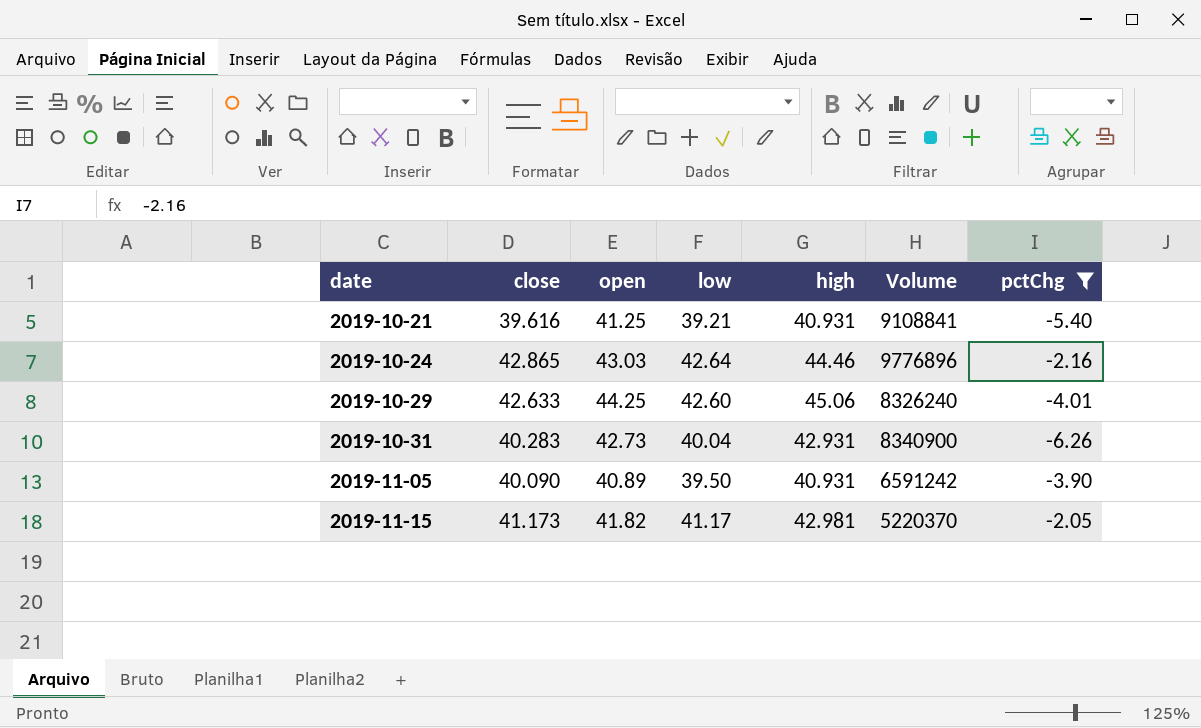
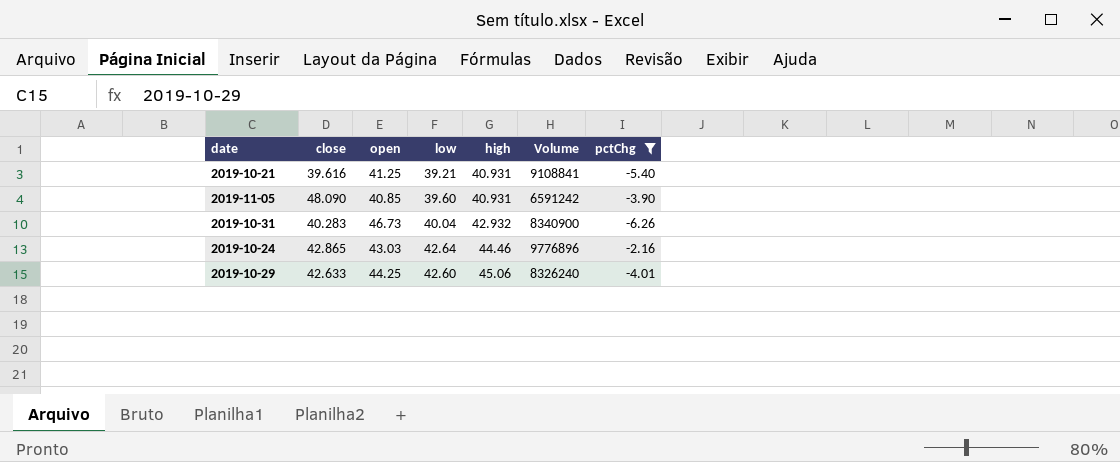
row order: date ascending -> high ascending
row 2019-11-15: 41.173 | 41.82 | 41.17 | 42.981 | 5220370 | -2.05 -> none
2019-11-05 | close: 40.090 -> 48.090
2019-11-05 | open: 40.89 -> 40.85
2019-11-05 | low: 39.50 -> 39.60
2019-10-31 | open: 42.73 -> 46.73
2019-10-31 | high: 42.931 -> 42.932

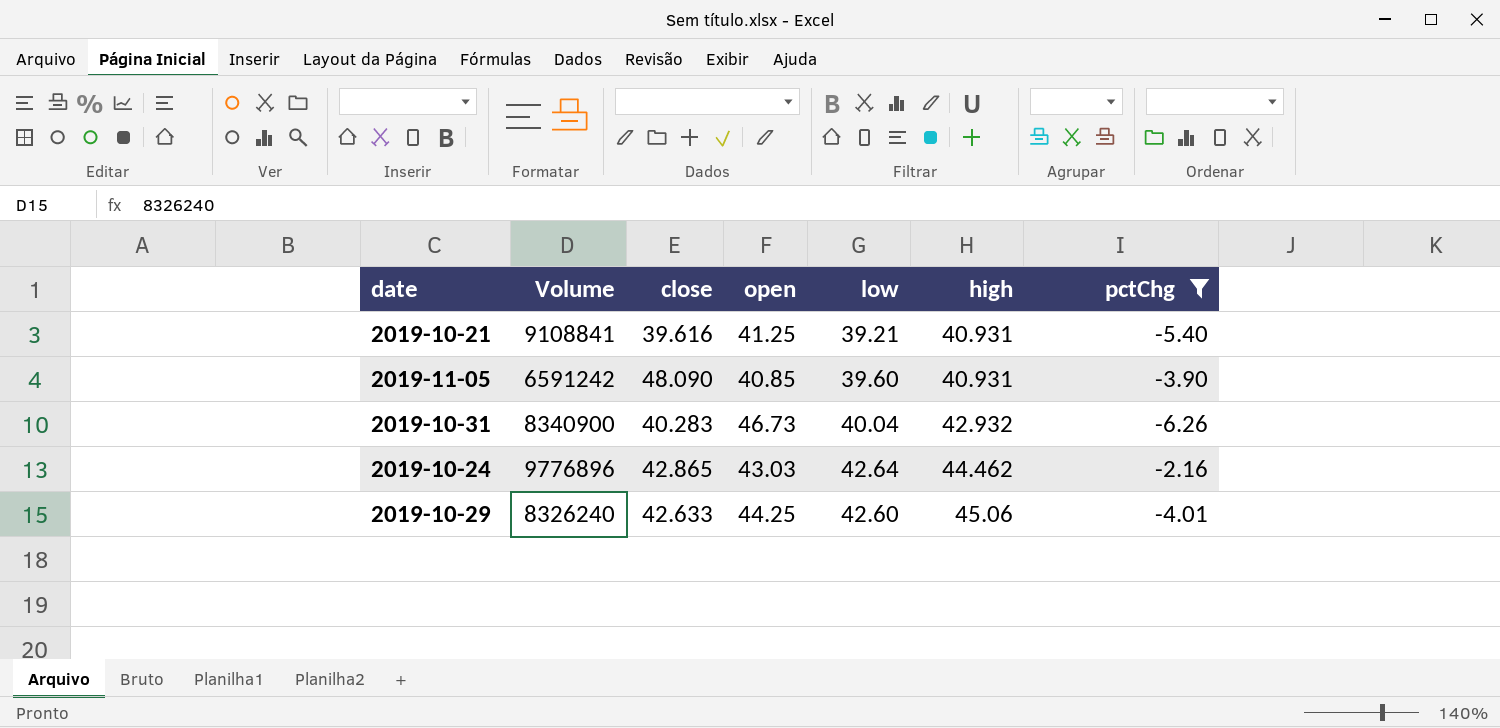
column Volume | position: 6 -> 2
2019-10-24 | high: 44.46 -> 44.462

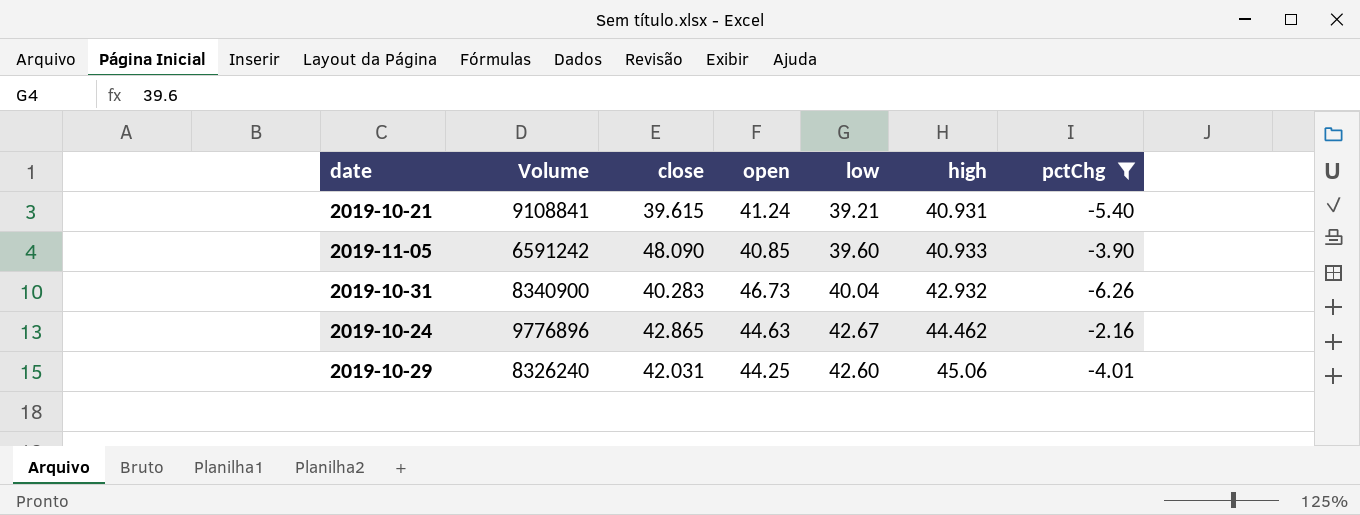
2019-10-21 | close: 39.616 -> 39.615
2019-10-21 | open: 41.25 -> 41.24
2019-11-05 | high: 40.931 -> 40.933
2019-10-24 | open: 43.03 -> 44.63
2019-10-24 | low: 42.64 -> 42.67
2019-10-29 | close: 42.633 -> 42.031

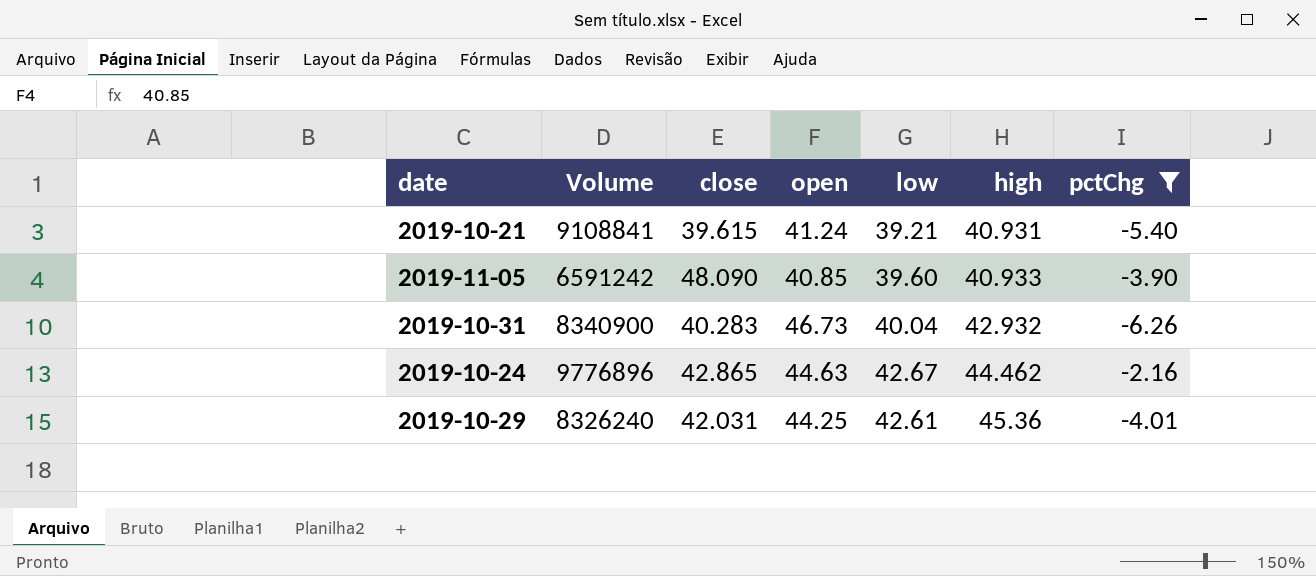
2019-10-29 | low: 42.60 -> 42.61
2019-10-29 | high: 45.06 -> 45.36

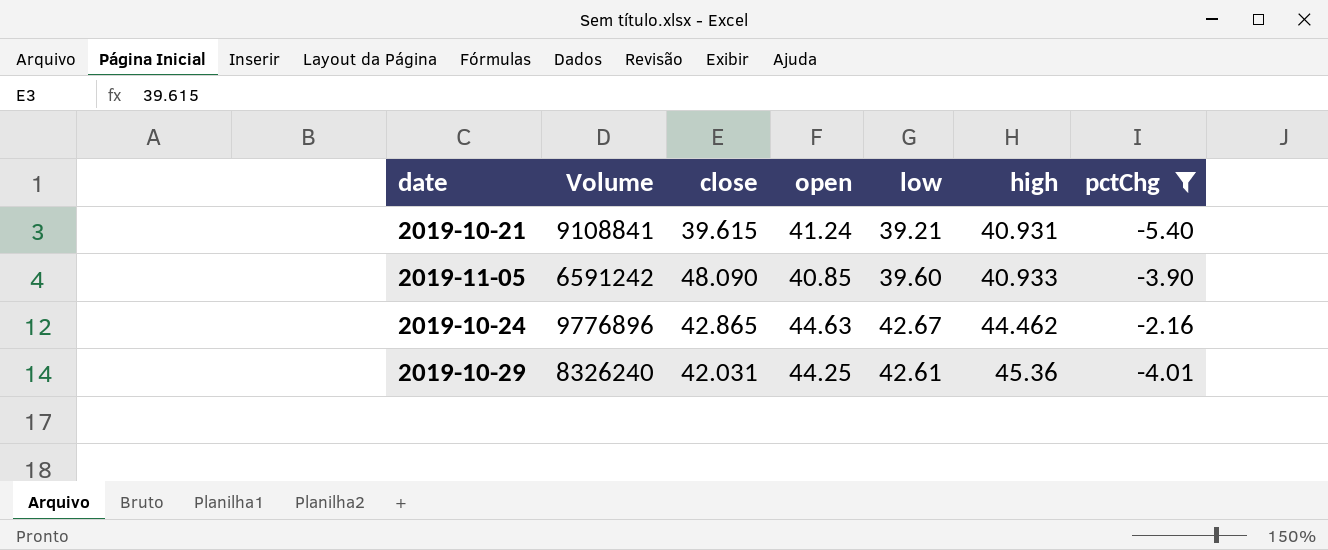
row 2019-10-31: 8340900 | 40.283 | 46.73 | 40.04 | 42.932 | -6.26 -> none

